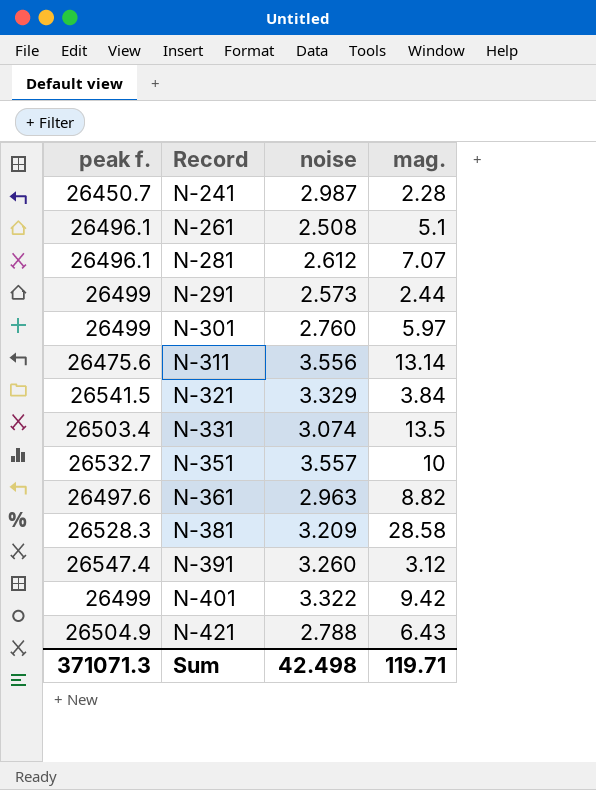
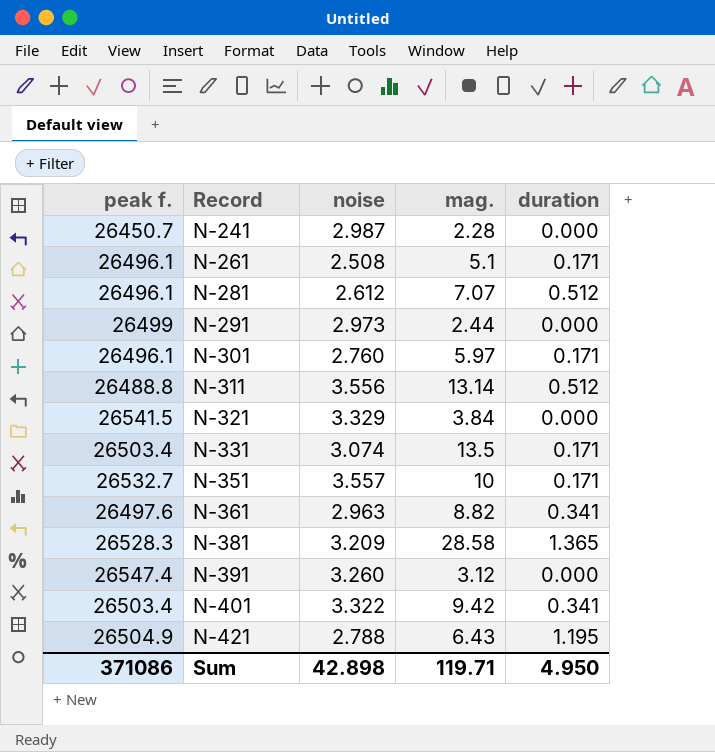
column duration | position: none -> 5
N-291 | noise: 2.573 -> 2.973
N-301 | peak f.: 26499 -> 26496.1
N-311 | peak f.: 26475.6 -> 26488.8
N-401 | peak f.: 26499 -> 26503.4
Sum | peak f.: 371071.3 -> 371086
Sum | noise: 42.498 -> 42.898

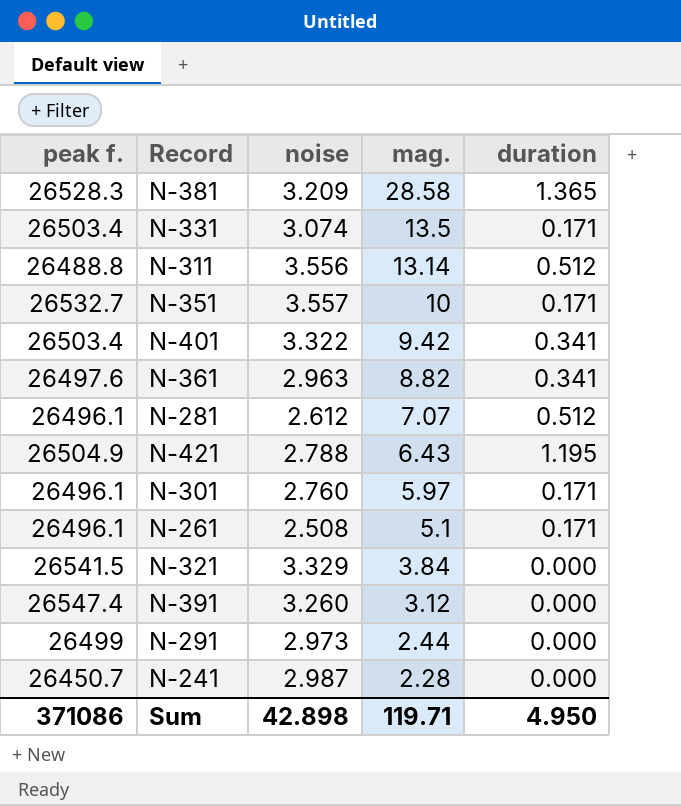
row order: Record ascending -> mag. descending

